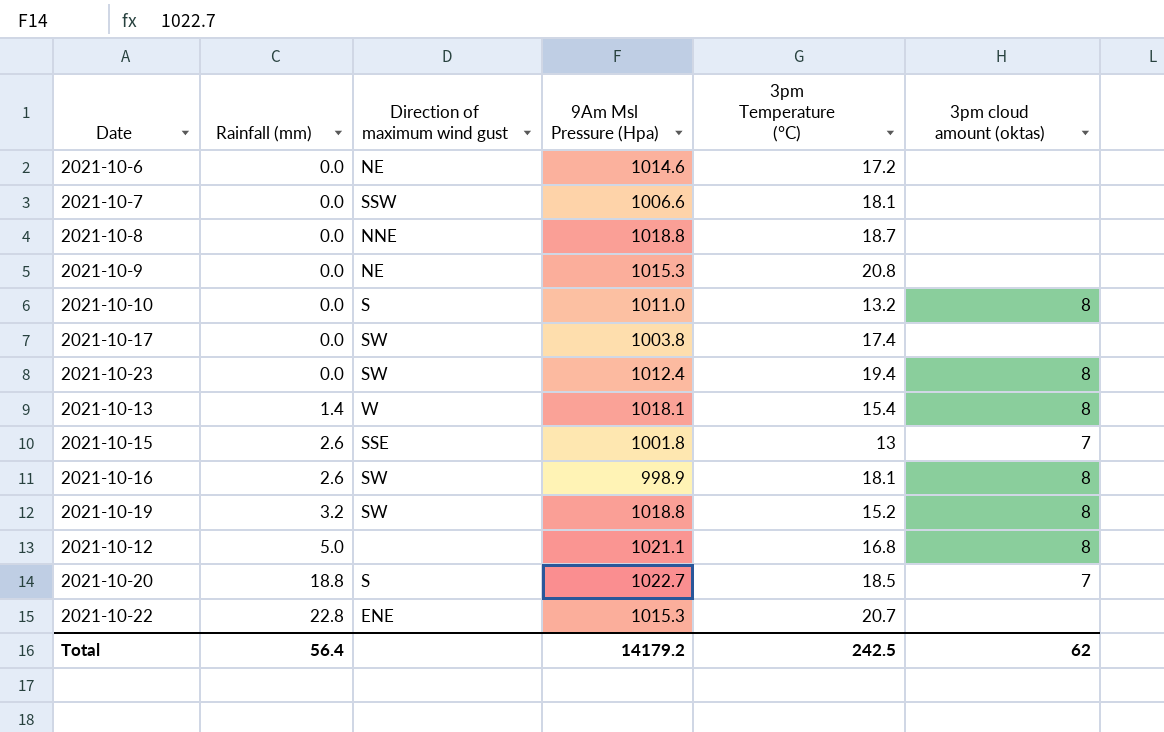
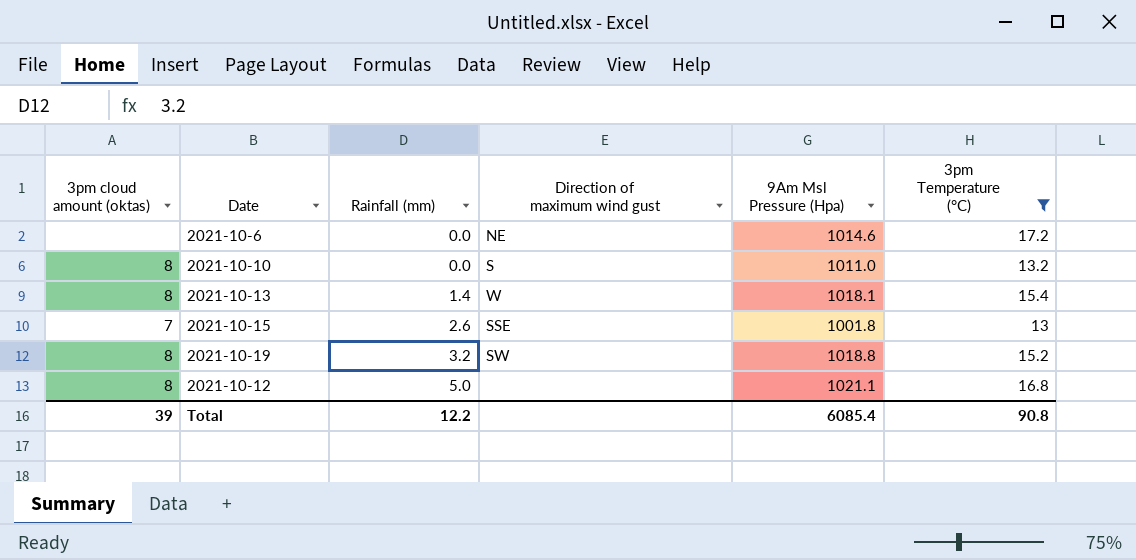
filter: none -> 3pm Temperature (°C) <= 17.2
column 3pm cloud amount (oktas) | position: 6 -> 1
Total | 3pm cloud amount (oktas): 62 -> 39
Total | Rainfall (mm): 56.4 -> 12.2
Total | 9Am Msl Pressure (Hpa): 14179.2 -> 6085.4
Total | 3pm Temperature (°C): 242.5 -> 90.8

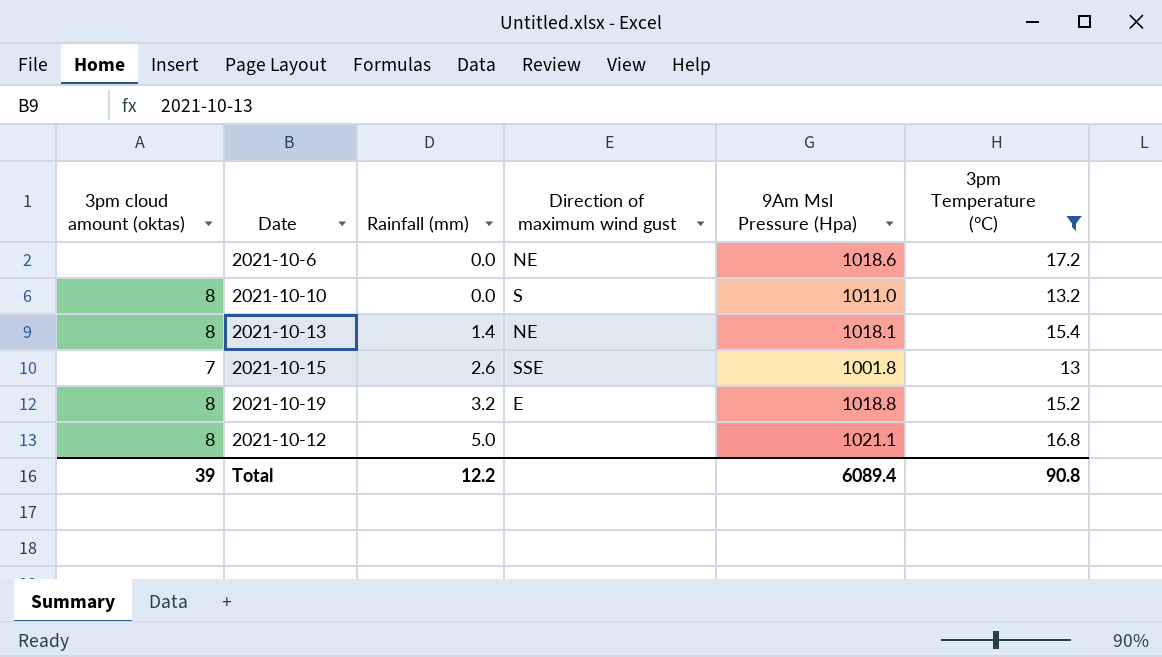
2021-10-6 | 9Am Msl Pressure (Hpa): 1014.6 -> 1018.6
2021-10-13 | Direction of maximum wind gust: W -> NE
2021-10-19 | Direction of maximum wind gust: SW -> E
Total | 9Am Msl Pressure (Hpa): 6085.4 -> 6089.4

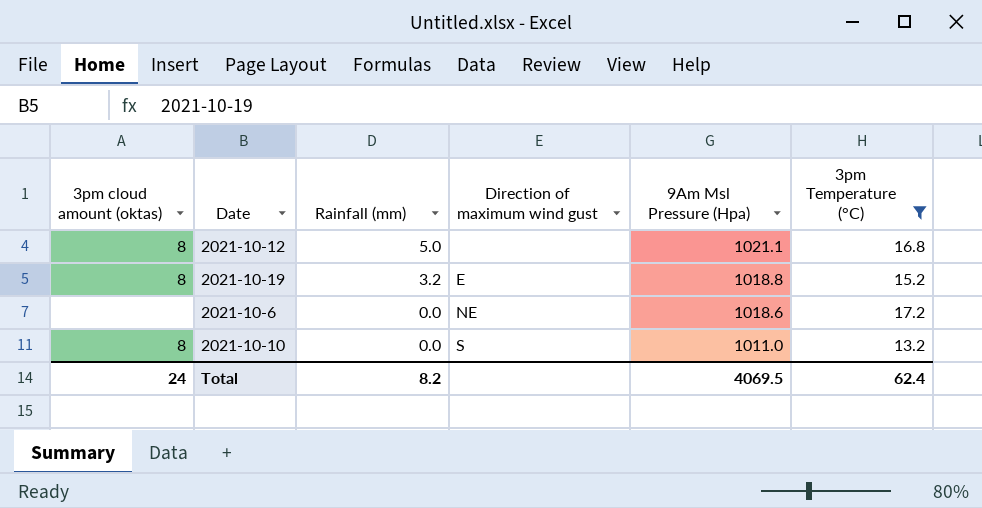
row order: Rainfall (mm) ascending -> Rainfall (mm) descending
row 2021-10-13: 8 | 1.4 | NE | 1018.1 | 15.4 -> none
row 2021-10-15: 7 | 2.6 | SSE | 1001.8 | 13 -> none
Total | 3pm cloud amount (oktas): 39 -> 24
Total | Rainfall (mm): 12.2 -> 8.2
Total | 9Am Msl Pressure (Hpa): 6089.4 -> 4069.5
Total | 3pm Temperature (°C): 90.8 -> 62.4

